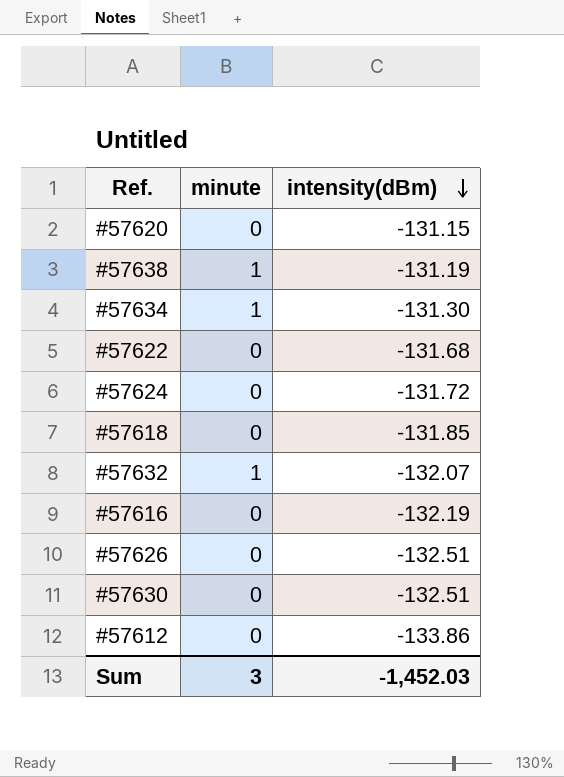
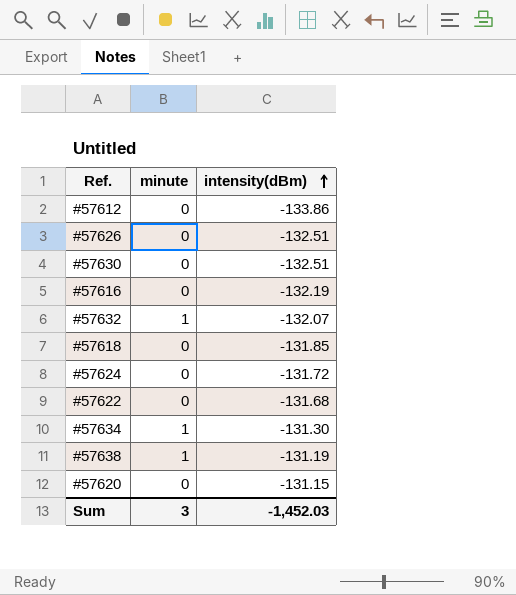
row order: intensity(dBm) descending -> intensity(dBm) ascending

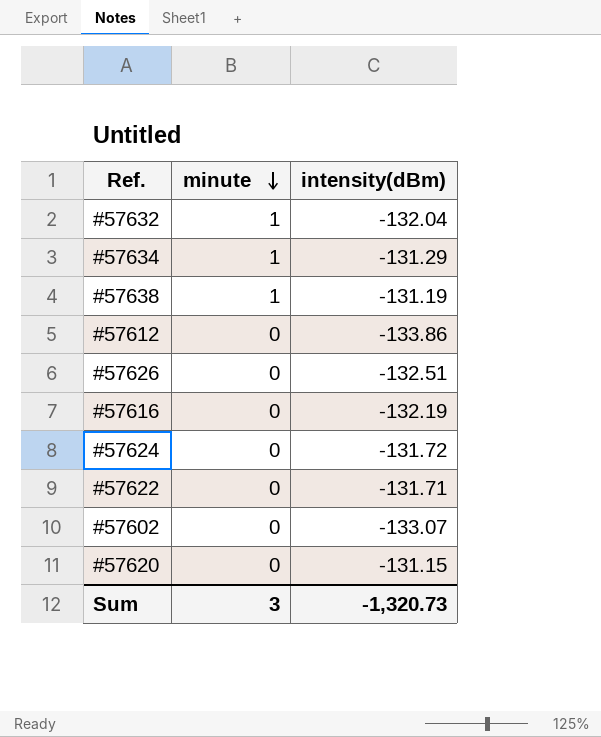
row order: intensity(dBm) ascending -> minute descending
row #57630: 0 | -132.51 -> none
row #57618: 0 | -131.85 -> none
#57632 | intensity(dBm): -132.07 -> -132.04
#57634 | intensity(dBm): -131.30 -> -131.29
#57622 | intensity(dBm): -131.68 -> -131.71
row #57602: none -> 0 | -133.07
Sum | intensity(dBm): -1,452.03 -> -1,320.73

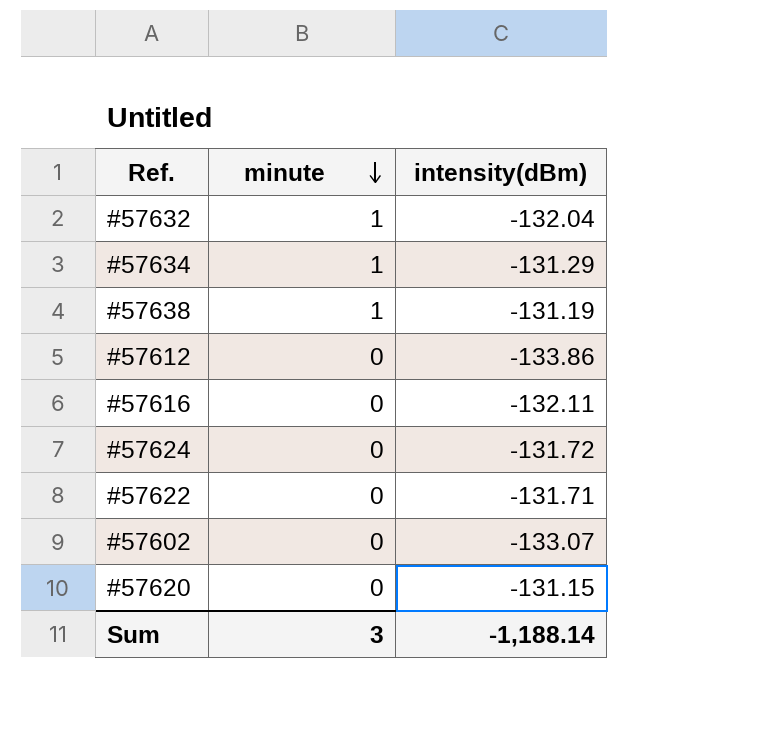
row #57626: 0 | -132.51 -> none
#57616 | intensity(dBm): -132.19 -> -132.11
Sum | intensity(dBm): -1,320.73 -> -1,188.14

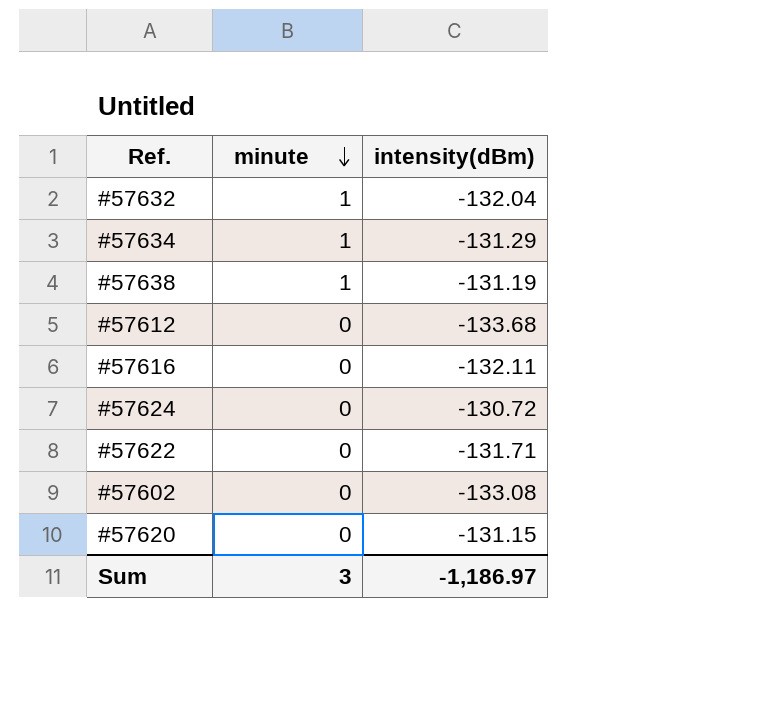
#57612 | intensity(dBm): -133.86 -> -133.68
#57624 | intensity(dBm): -131.72 -> -130.72
#57602 | intensity(dBm): -133.07 -> -133.08
Sum | intensity(dBm): -1,188.14 -> -1,186.97

